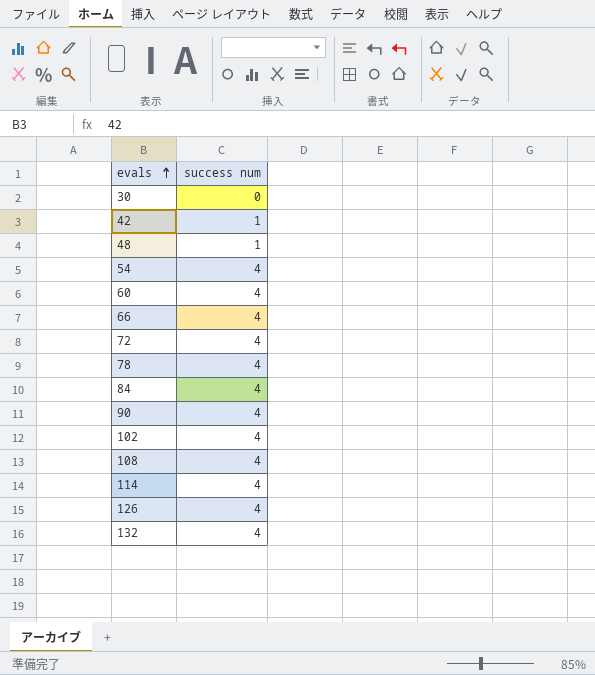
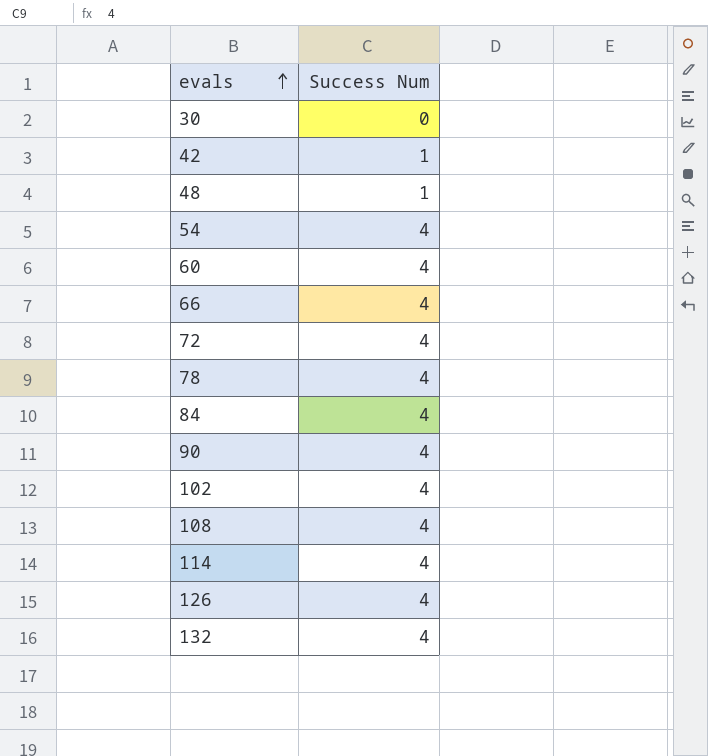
column name: success num -> Success Num

